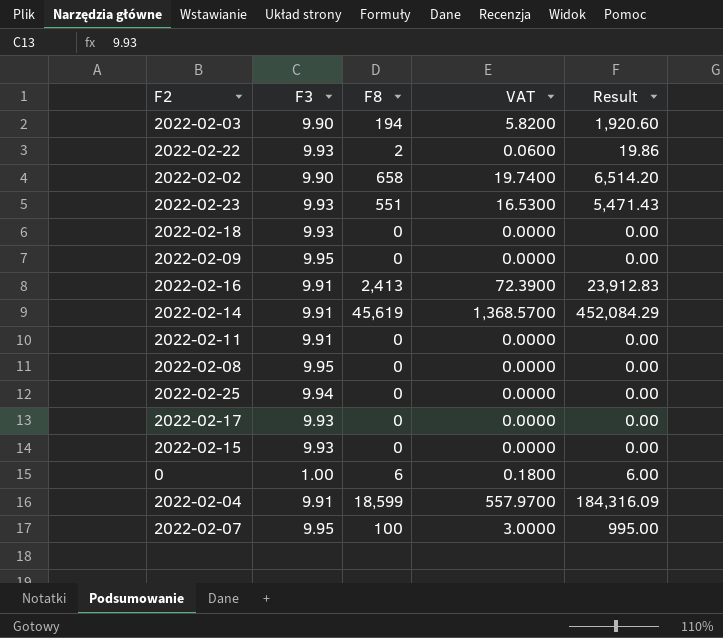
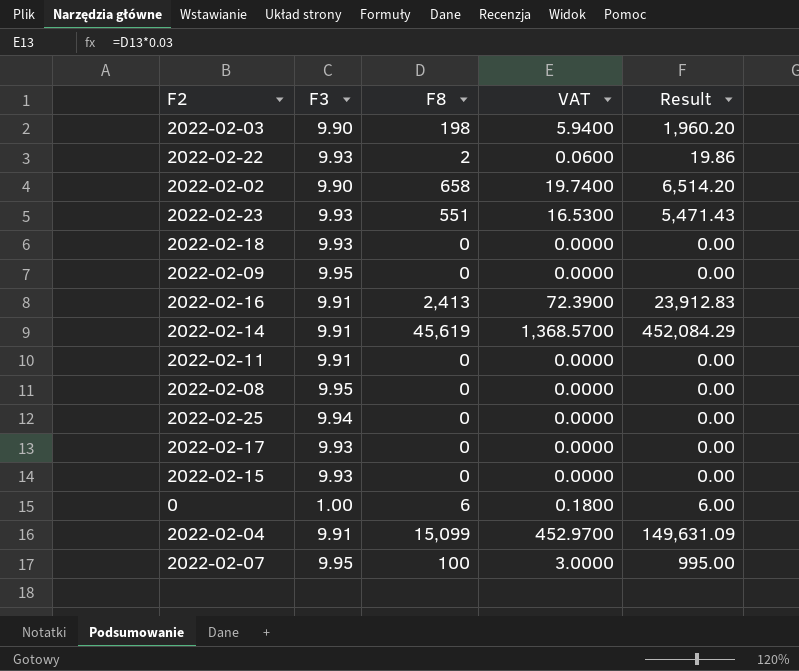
2022-02-03 | F8: 194 -> 198
2022-02-03 | VAT: 5.8200 -> 5.9400
2022-02-03 | Result: 1,920.60 -> 1,960.20
2022-02-04 | F8: 18,599 -> 15,099
2022-02-04 | VAT: 557.9700 -> 452.9700
2022-02-04 | Result: 184,316.09 -> 149,631.09

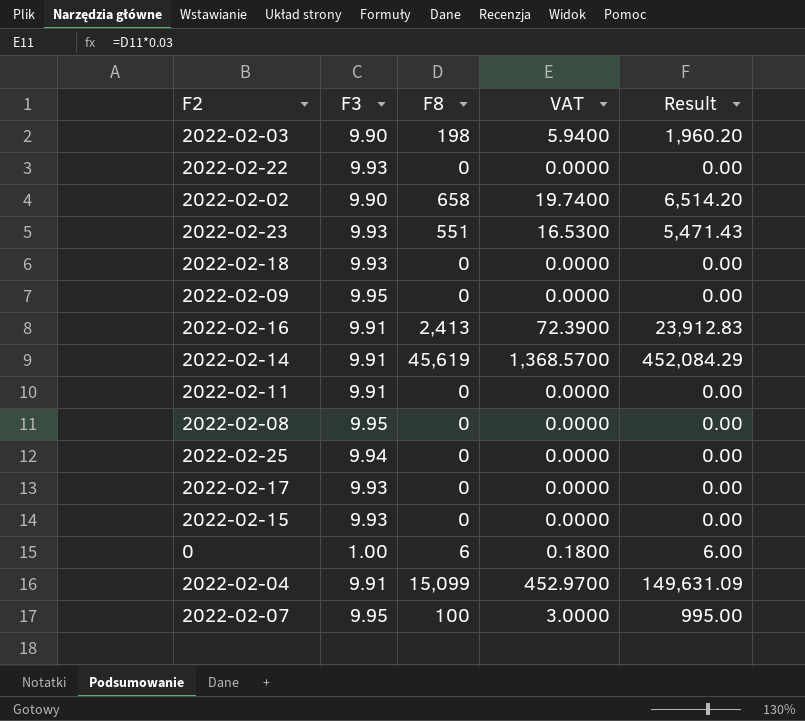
2022-02-22 | F8: 2 -> 0
2022-02-22 | VAT: 0.0600 -> 0.0000
2022-02-22 | Result: 19.86 -> 0.00

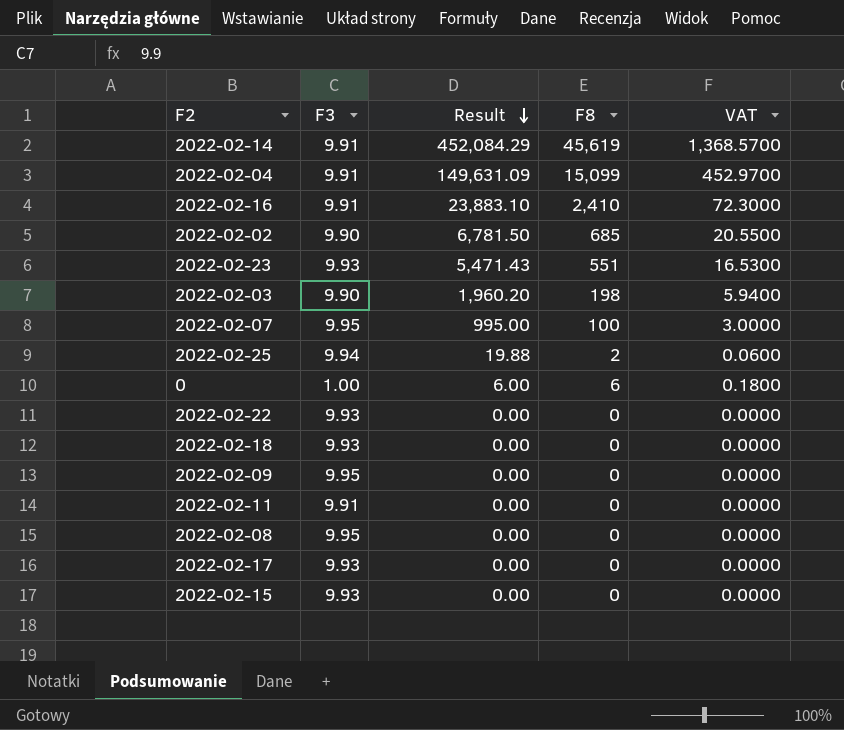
row order: none -> Result descending
column Result | position: 5 -> 3
2022-02-16 | Result: 23,912.83 -> 23,883.10
2022-02-16 | F8: 2,413 -> 2,410
2022-02-16 | VAT: 72.3900 -> 72.3000
2022-02-02 | Result: 6,514.20 -> 6,781.50
2022-02-02 | F8: 658 -> 685
2022-02-02 | VAT: 19.7400 -> 20.5500
2022-02-25 | Result: 0.00 -> 19.88
2022-02-25 | F8: 0 -> 2
2022-02-25 | VAT: 0.0000 -> 0.0600

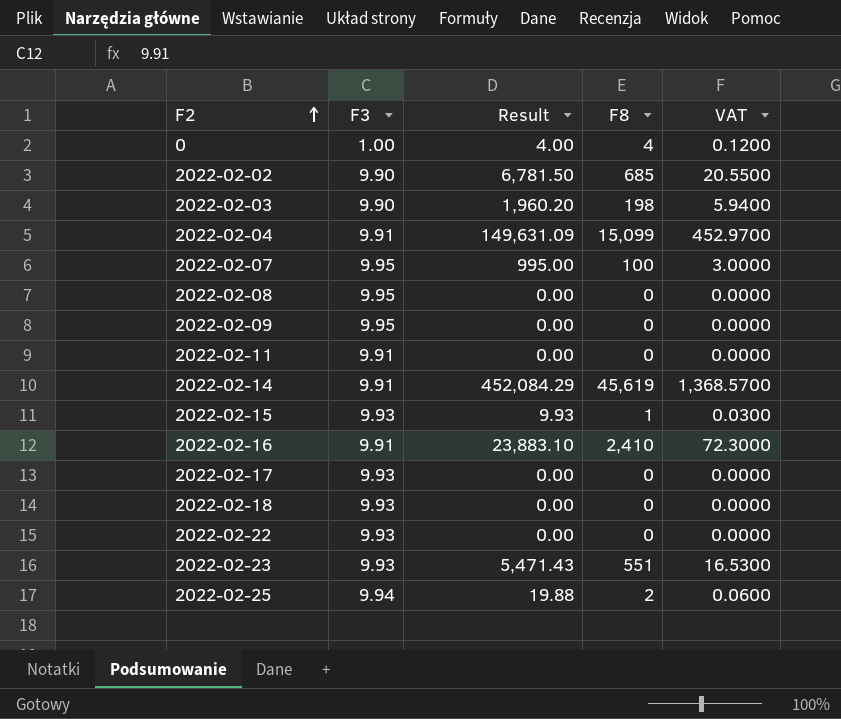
row order: Result descending -> F2 ascending
0 | Result: 6.00 -> 4.00
0 | F8: 6 -> 4
0 | VAT: 0.1800 -> 0.1200
2022-02-15 | Result: 0.00 -> 9.93
2022-02-15 | F8: 0 -> 1
2022-02-15 | VAT: 0.0000 -> 0.0300

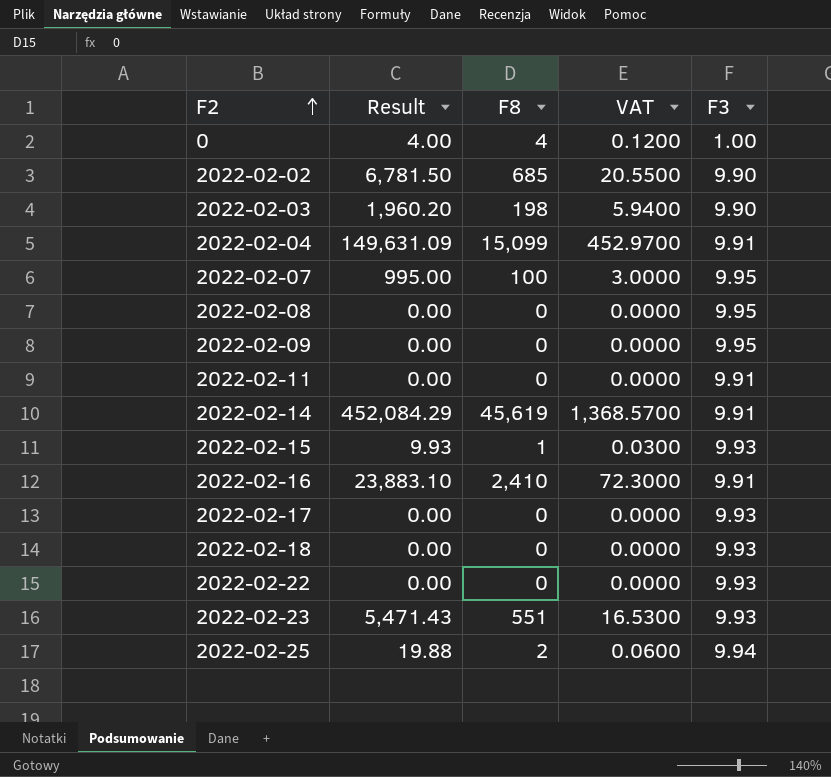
column F3 | position: 2 -> 5

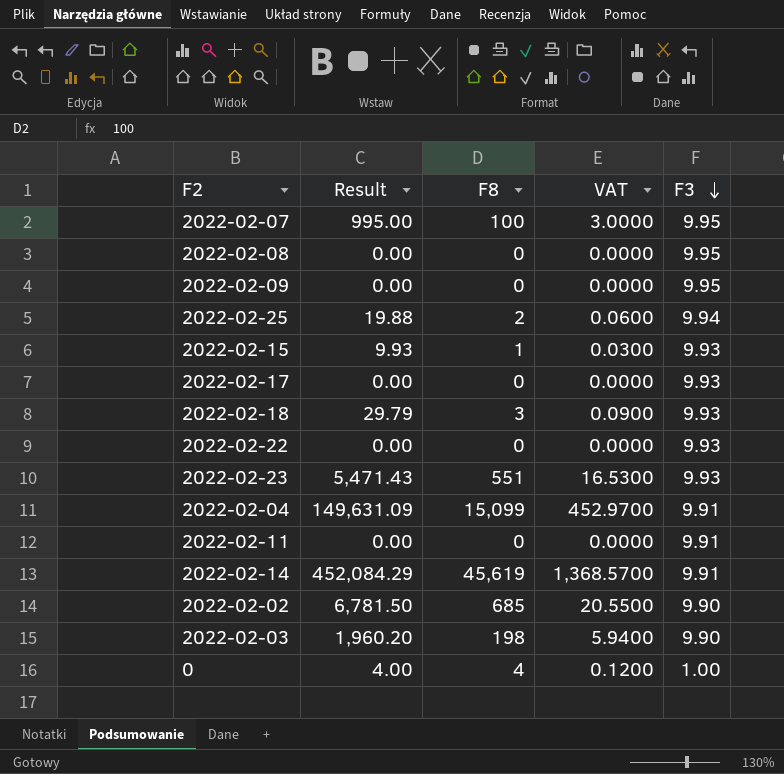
row order: F2 ascending -> F3 descending
row 2022-02-16: 23,883.10 | 2,410 | 72.3000 | 9.91 -> none
2022-02-18 | Result: 0.00 -> 29.79
2022-02-18 | F8: 0 -> 3
2022-02-18 | VAT: 0.0000 -> 0.0900

